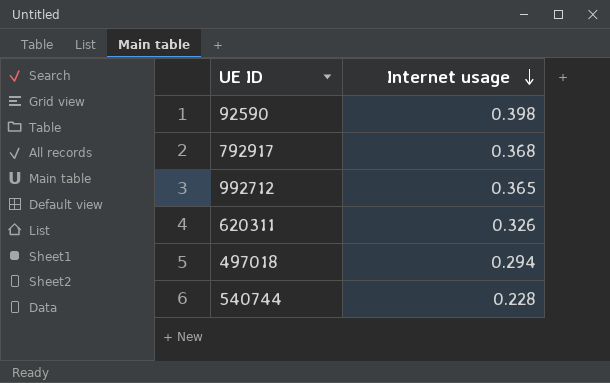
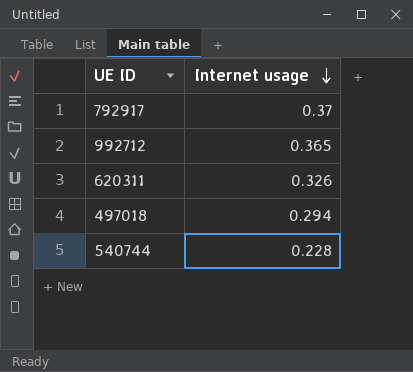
row 92590: 0.398 -> none
792917 | Internet usage: 0.368 -> 0.37

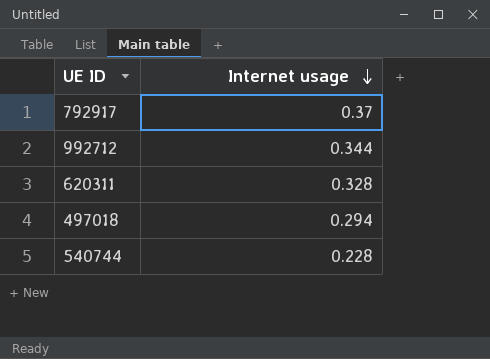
992712 | Internet usage: 0.365 -> 0.344
620311 | Internet usage: 0.326 -> 0.328

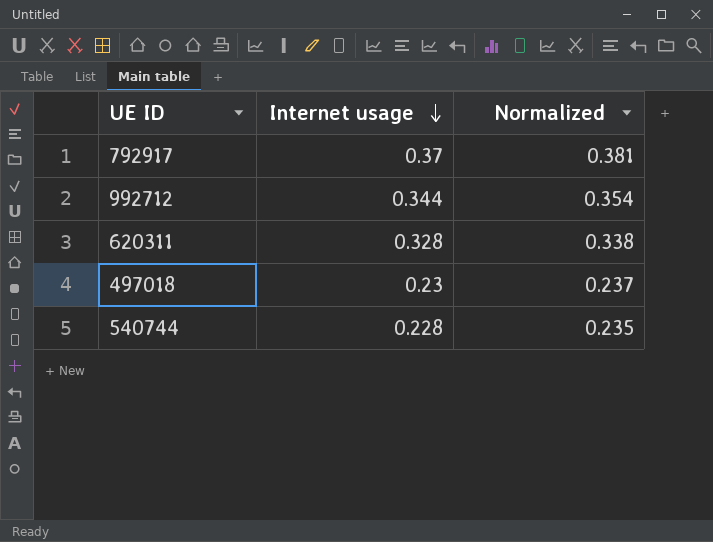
column Normalized | formula: none -> [Internet usage] * 1.03
497018 | Internet usage: 0.294 -> 0.23

